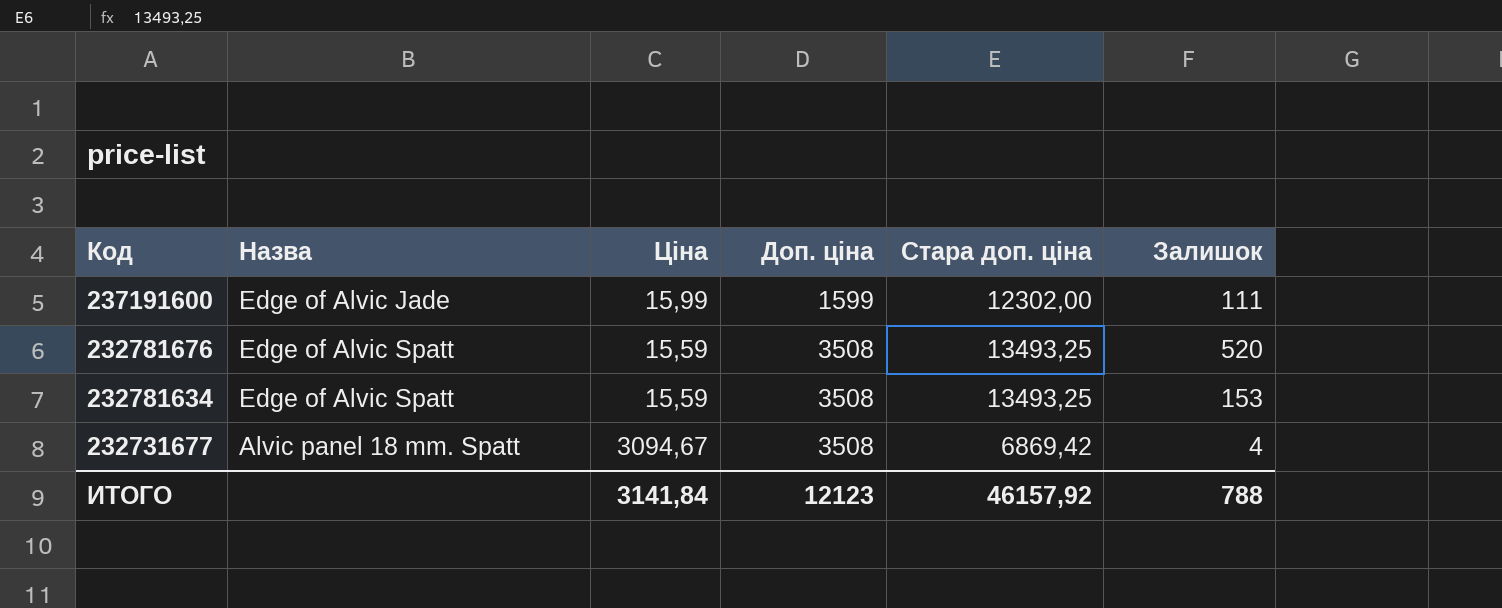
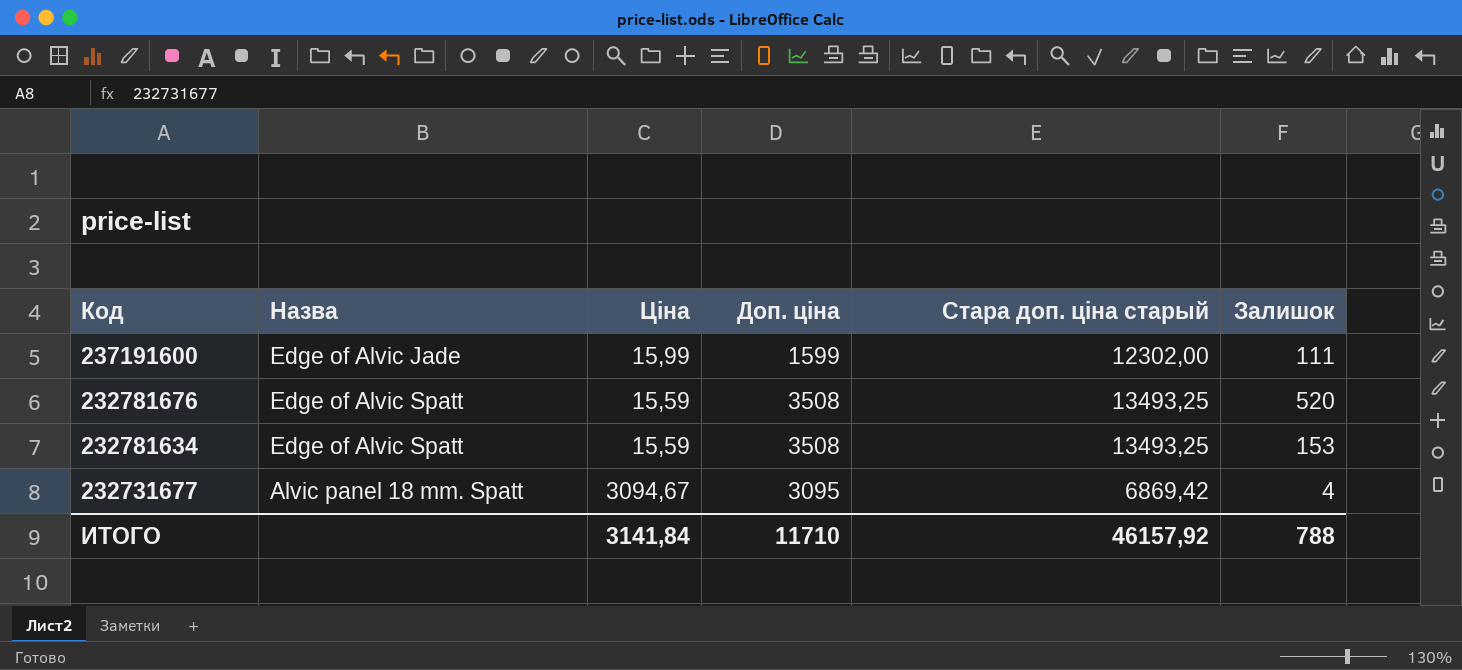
column name: Стара доп. ціна -> Стара доп. ціна старый
232731677 | Доп. ціна: 3508 -> 3095
ИТОГО | Доп. ціна: 12123 -> 11710

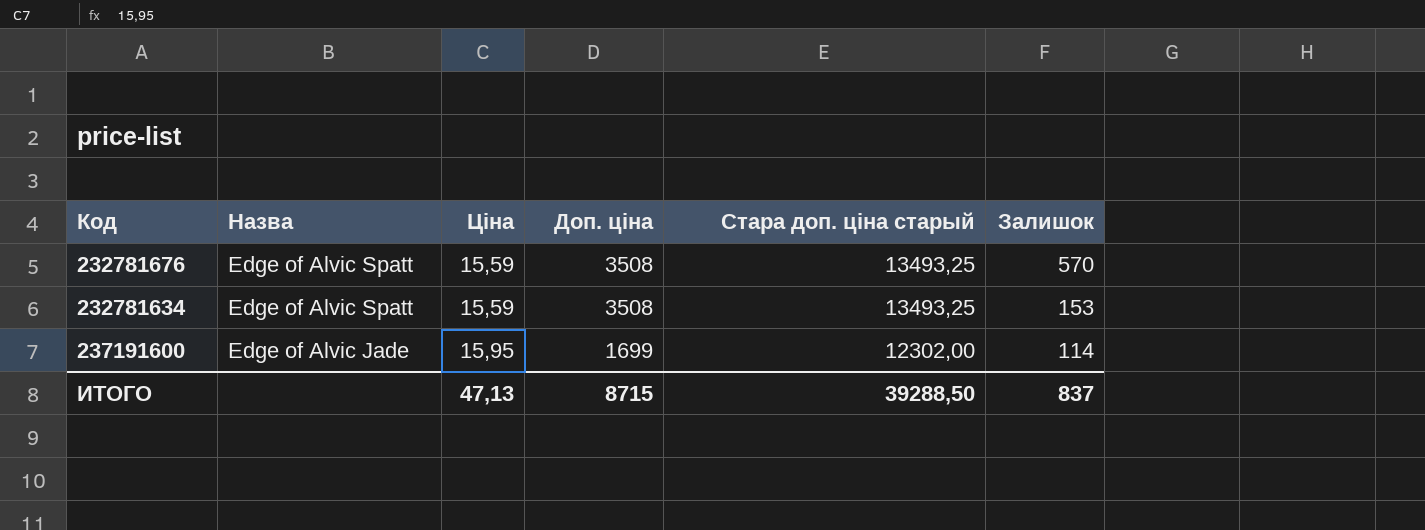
row order: Код descending -> Назва descending
row 232731677: Alvic panel 18 mm. Spatt | 3094,67 | 3095 | 6869,42 | 4 -> none
232781676 | Залишок: 520 -> 570
237191600 | Ціна: 15,99 -> 15,95
237191600 | Доп. ціна: 1599 -> 1699
237191600 | Залишок: 111 -> 114
ИТОГО | Ціна: 3141,84 -> 47,13
ИТОГО | Доп. ціна: 11710 -> 8715
ИТОГО | Стара доп. ціна старый: 46157,92 -> 39288,50
ИТОГО | Залишок: 788 -> 837

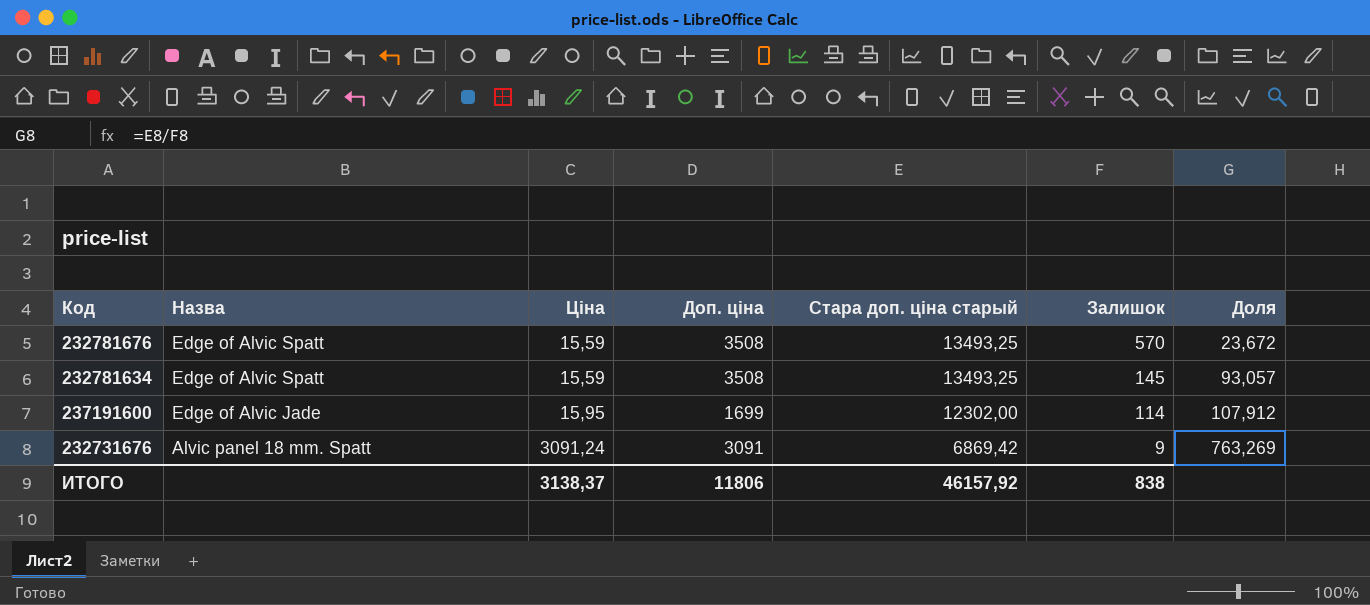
column Доля | formula: none -> [Стара доп. ціна старый] / [Залишок]
232781634 | Залишок: 153 -> 145
row 232731676: none -> Alvic panel 18 mm. Spatt | 3091,24 | 3091 | 6869,42 | 9 | 763,269
ИТОГО | Ціна: 47,13 -> 3138,37
ИТОГО | Доп. ціна: 8715 -> 11806
ИТОГО | Стара доп. ціна старый: 39288,50 -> 46157,92
ИТОГО | Залишок: 837 -> 838

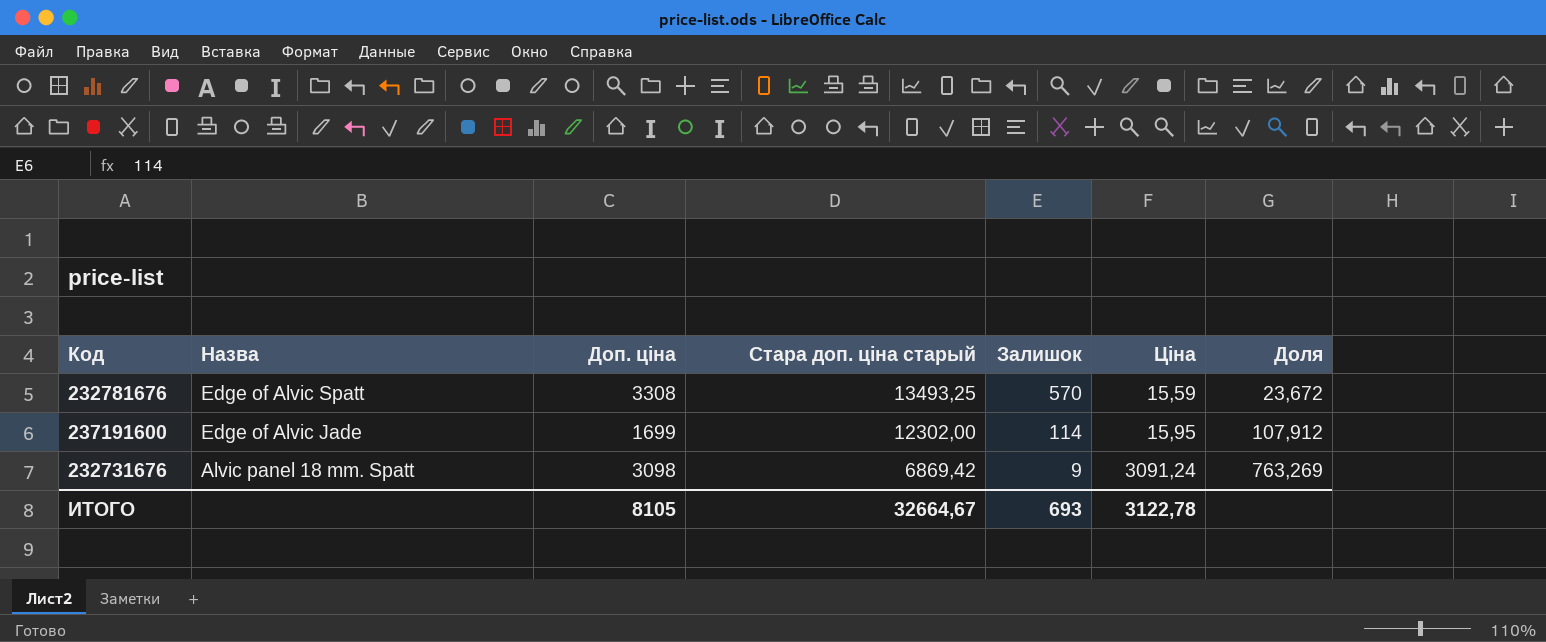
column Ціна | position: 3 -> 6
row 232781634: Edge of Alvic Spatt | 15,59 | 3508 | 13493,25 | 145 | 93,057 -> none
232781676 | Доп. ціна: 3508 -> 3308
232731676 | Доп. ціна: 3091 -> 3098
ИТОГО | Доп. ціна: 11806 -> 8105
ИТОГО | Стара доп. ціна старый: 46157,92 -> 32664,67
ИТОГО | Залишок: 838 -> 693
ИТОГО | Ціна: 3138,37 -> 3122,78

